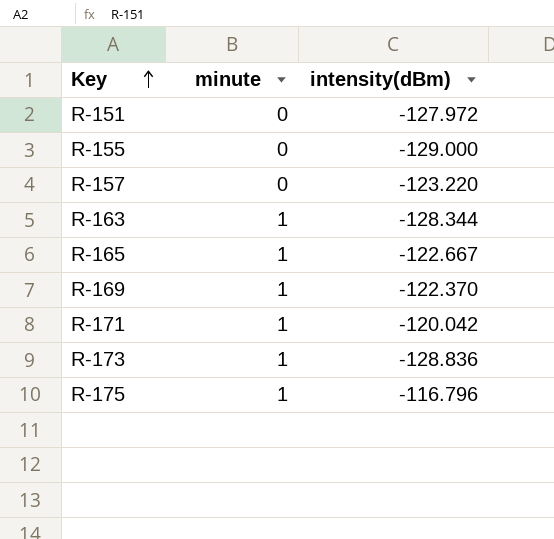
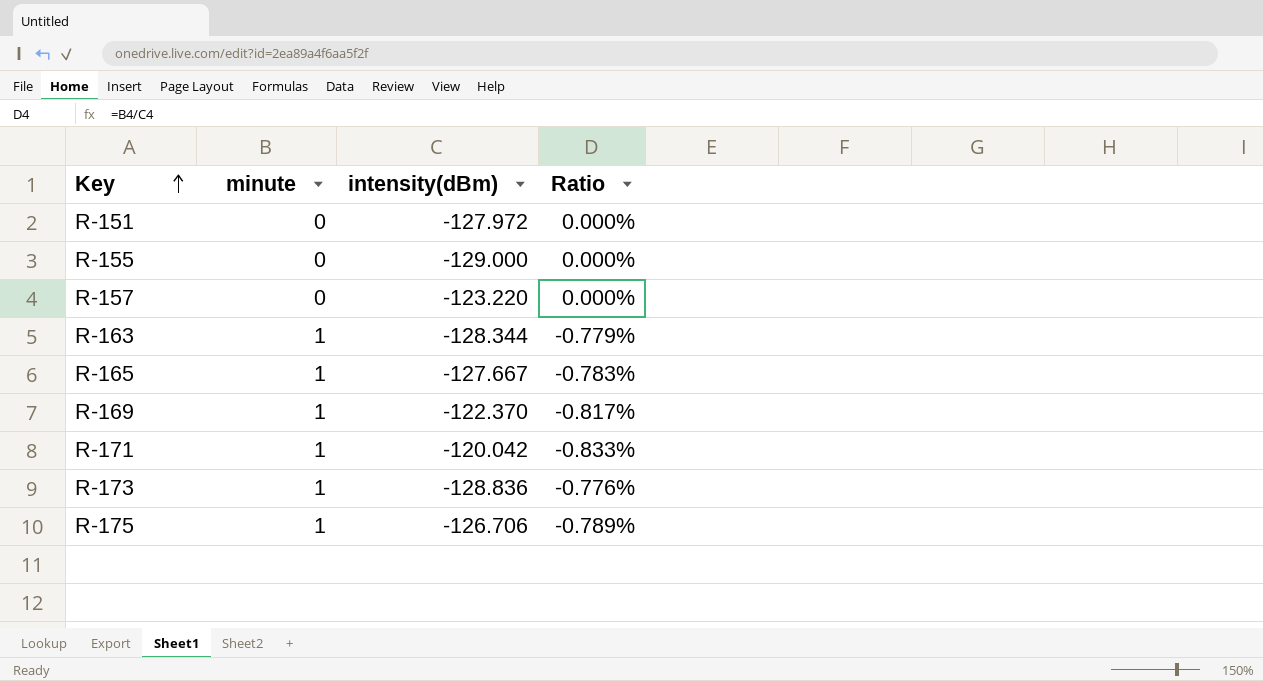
column Ratio | formula: none -> [minute] / [intensity(dBm)]
R-165 | intensity(dBm): -122.667 -> -127.667
R-175 | intensity(dBm): -116.796 -> -126.706

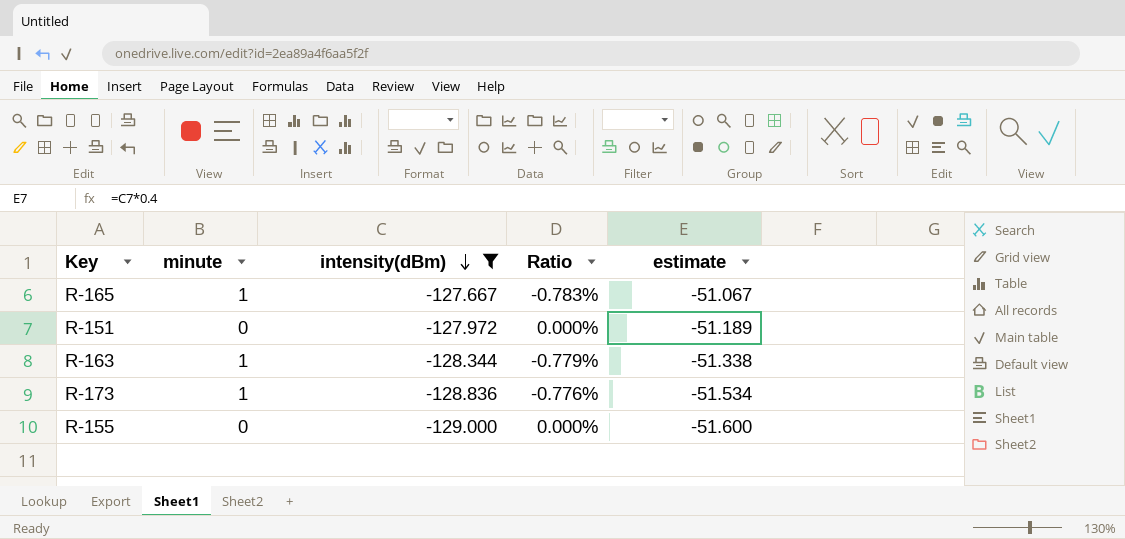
filter: none -> intensity(dBm) <= -127.667
row order: Key ascending -> intensity(dBm) descending
column estimate | formula: none -> [intensity(dBm)] * 0.4

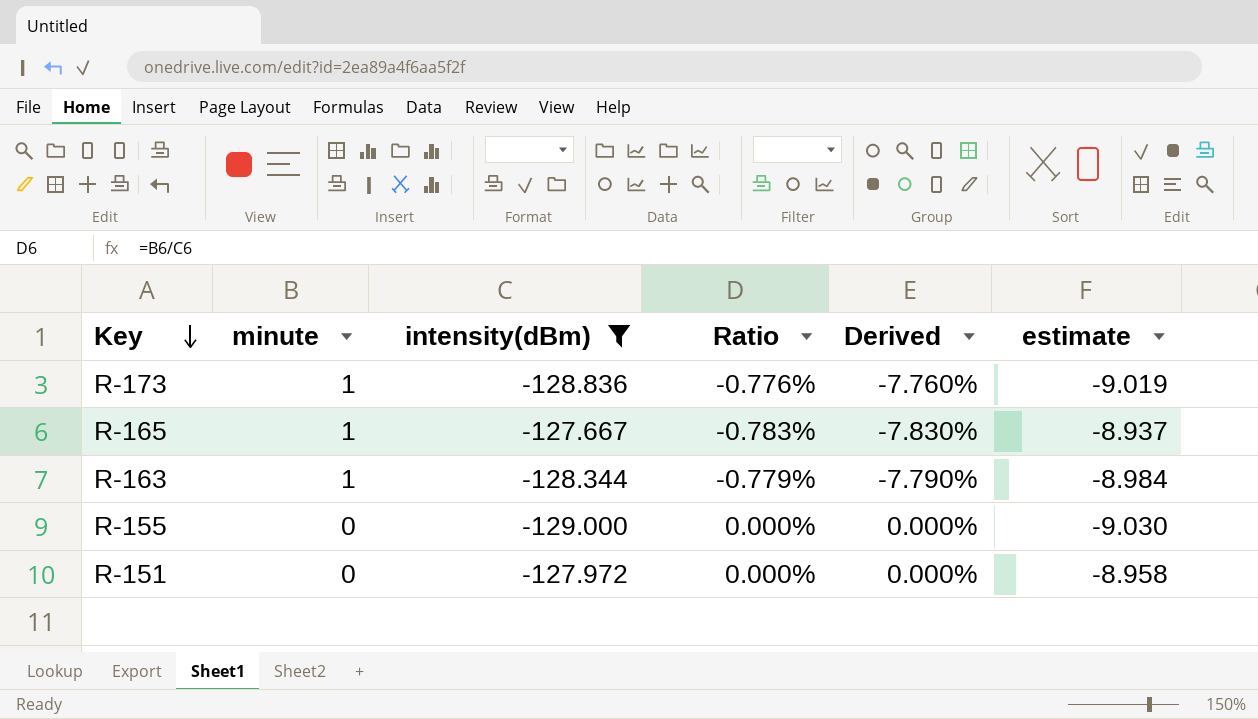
row order: intensity(dBm) descending -> Key descending
column Derived | formula: none -> [Ratio] * 10
column estimate | formula: [intensity(dBm)] * 0.4 -> [intensity(dBm)] * 0.07

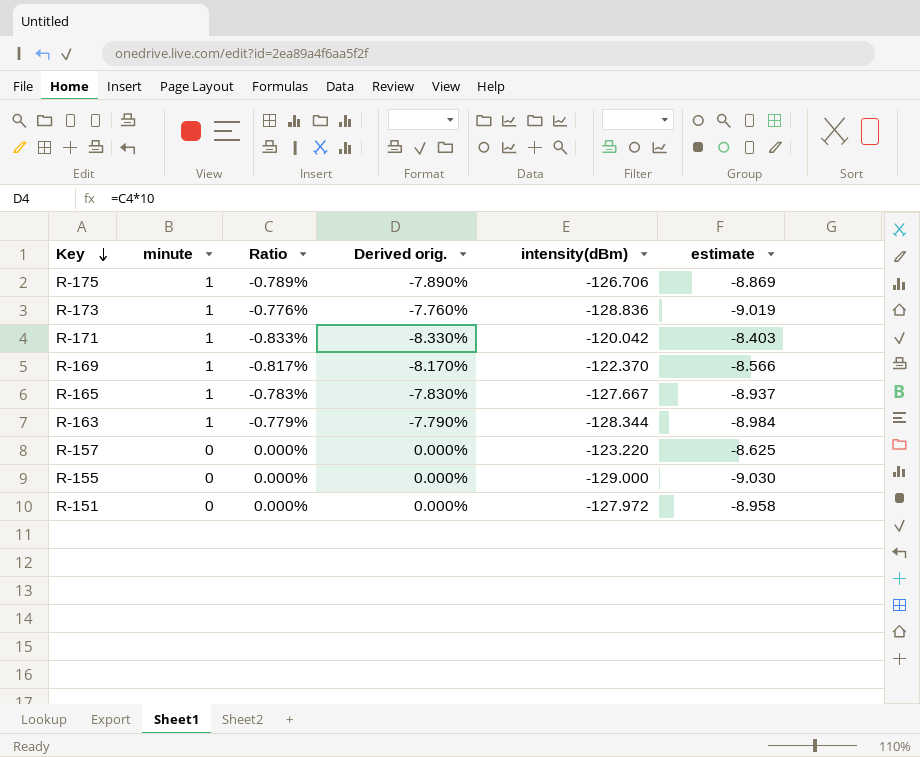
filter: intensity(dBm) <= -127.667 -> none
column name: Derived -> Derived orig.
column intensity(dBm) | position: 3 -> 5

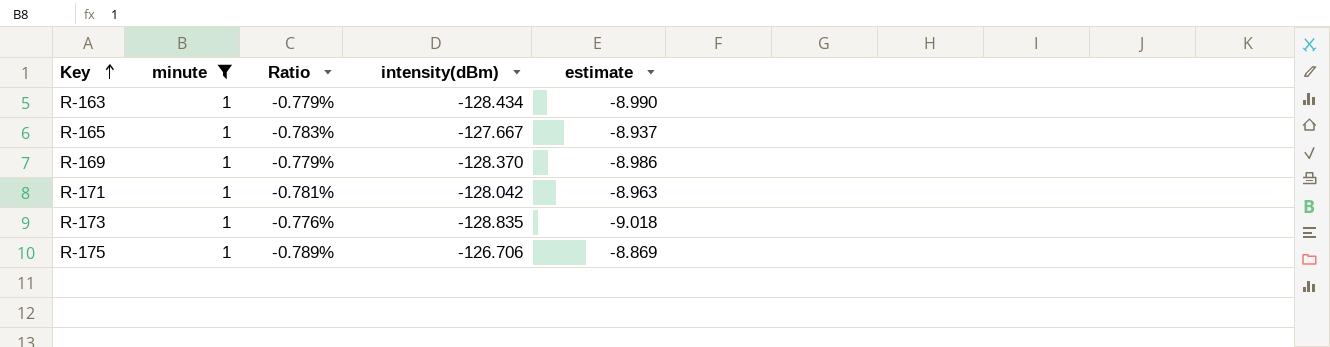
filter: none -> minute = 1
row order: Key descending -> Key ascending
column Derived orig. | formula: [Ratio] * 10 -> none
R-163 | intensity(dBm): -128.344 -> -128.434
R-163 | estimate: -8.984 -> -8.990
R-169 | Ratio: -0.817% -> -0.779%
R-169 | intensity(dBm): -122.370 -> -128.370
R-169 | estimate: -8.566 -> -8.986
R-171 | Ratio: -0.833% -> -0.781%
R-171 | intensity(dBm): -120.042 -> -128.042
R-171 | estimate: -8.403 -> -8.963
R-173 | intensity(dBm): -128.836 -> -128.835
R-173 | estimate: -9.019 -> -9.018

